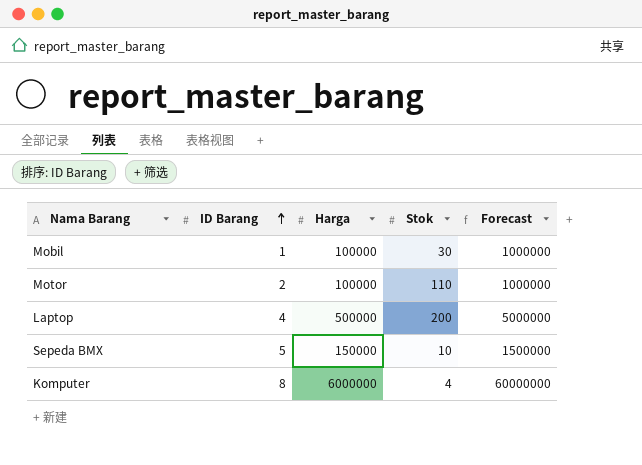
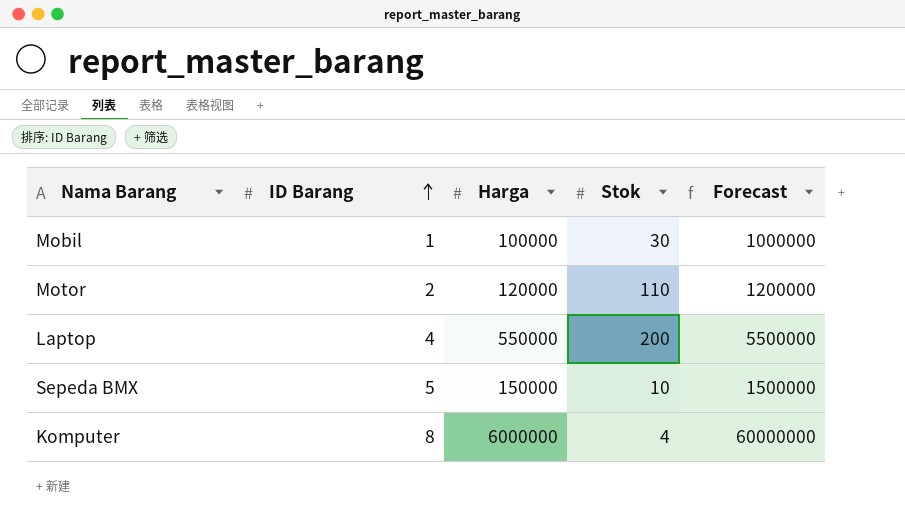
Motor | Harga: 100000 -> 120000
Motor | Forecast: 1000000 -> 1200000
Laptop | Harga: 500000 -> 550000
Laptop | Forecast: 5000000 -> 5500000

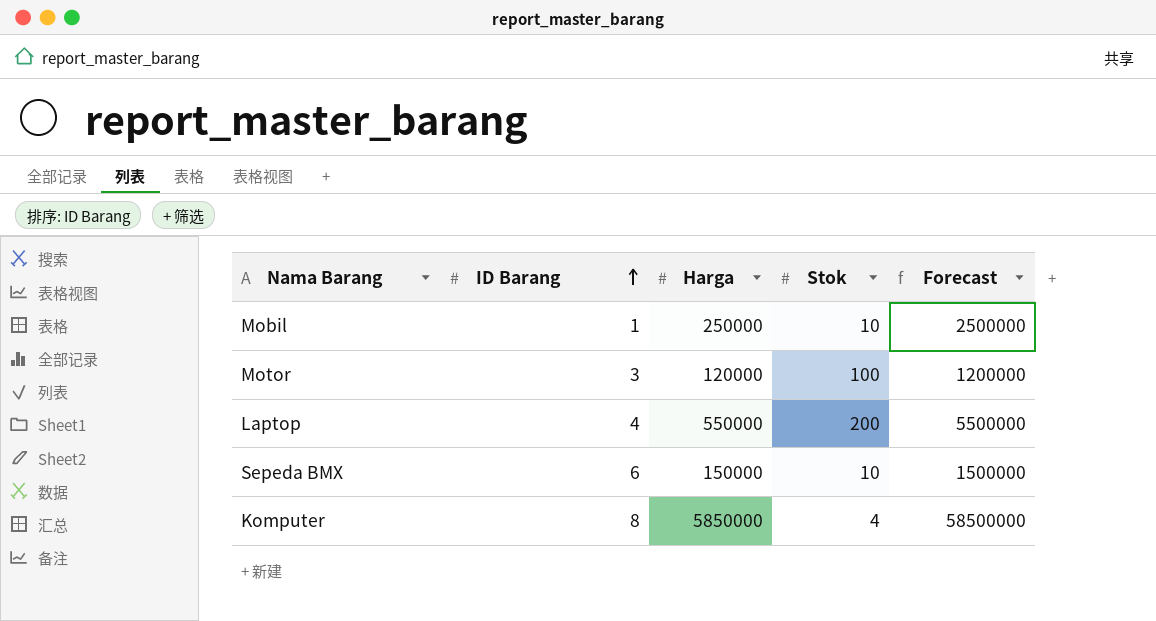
Mobil | Harga: 100000 -> 250000
Mobil | Stok: 30 -> 10
Mobil | Forecast: 1000000 -> 2500000
Motor | ID Barang: 2 -> 3
Motor | Stok: 110 -> 100
Sepeda BMX | ID Barang: 5 -> 6
Komputer | Harga: 6000000 -> 5850000
Komputer | Forecast: 60000000 -> 58500000

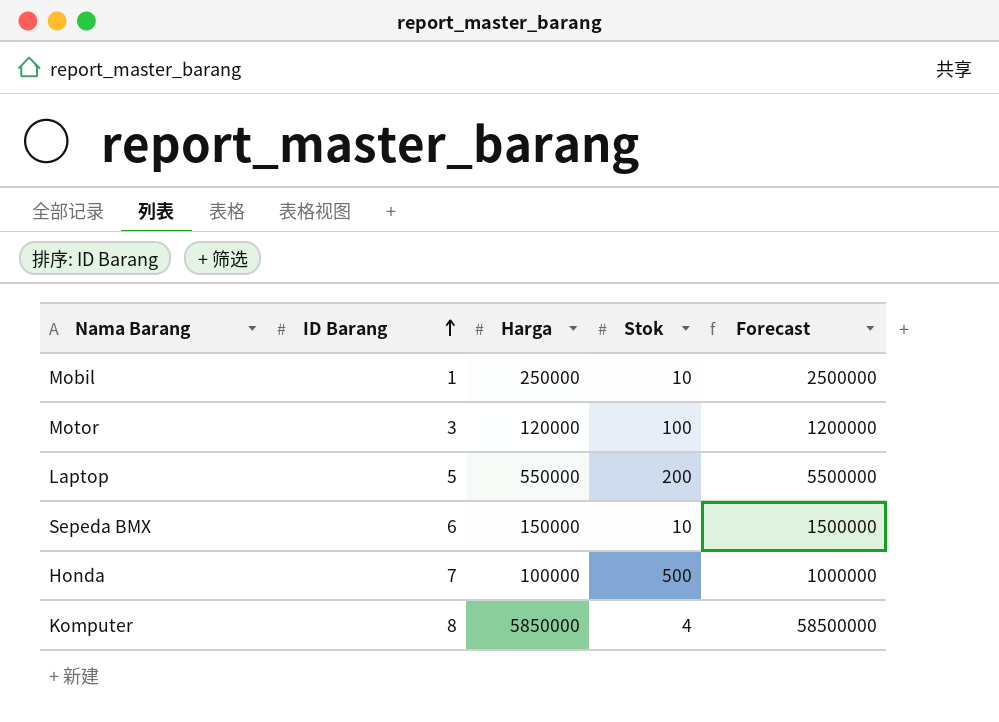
Laptop | ID Barang: 4 -> 5
row Honda: none -> 7 | 100000 | 500 | 1000000

